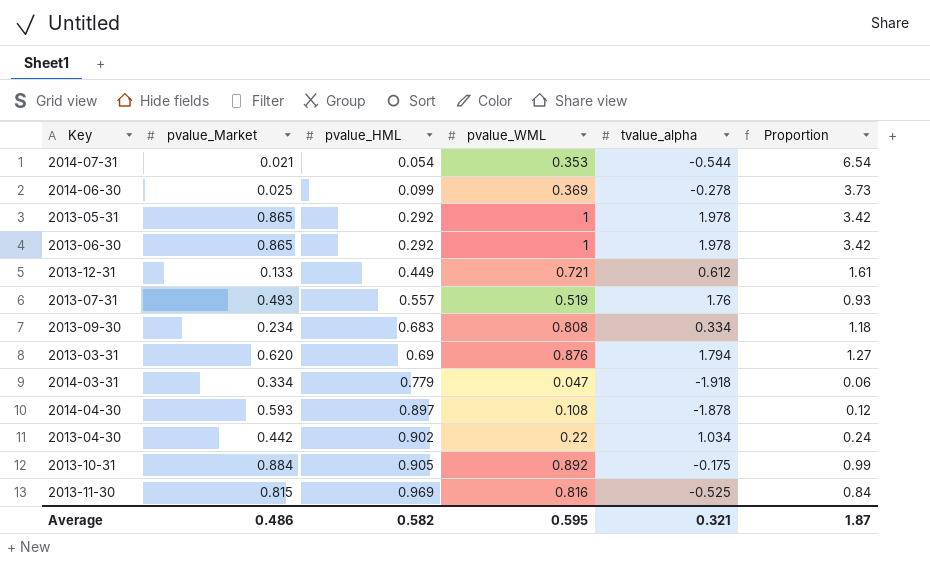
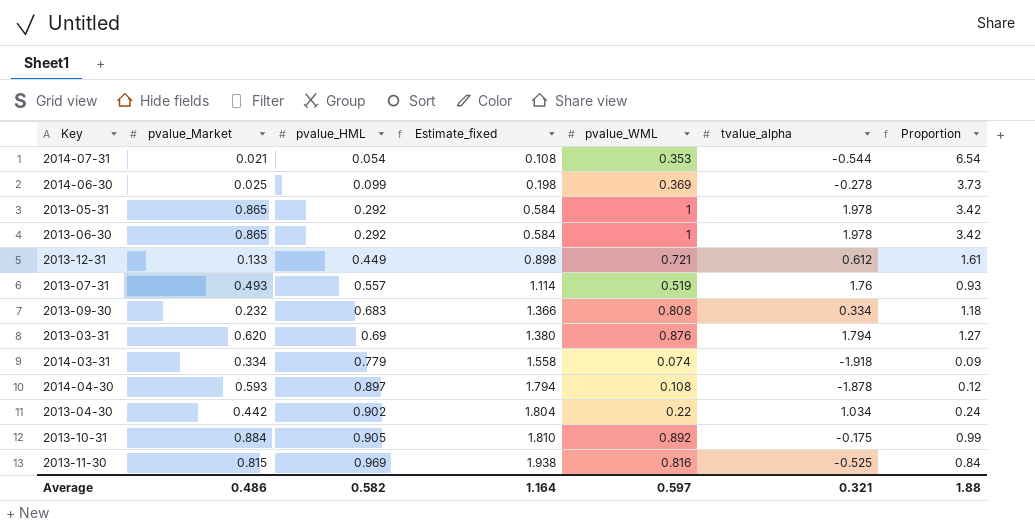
column Estimate_fixed | formula: none -> [pvalue_HML] * 2
2013-09-30 | pvalue_Market: 0.234 -> 0.232
2014-03-31 | pvalue_WML: 0.047 -> 0.074
2014-03-31 | Proportion: 0.06 -> 0.09
Average | pvalue_WML: 0.595 -> 0.597
Average | Proportion: 1.87 -> 1.88

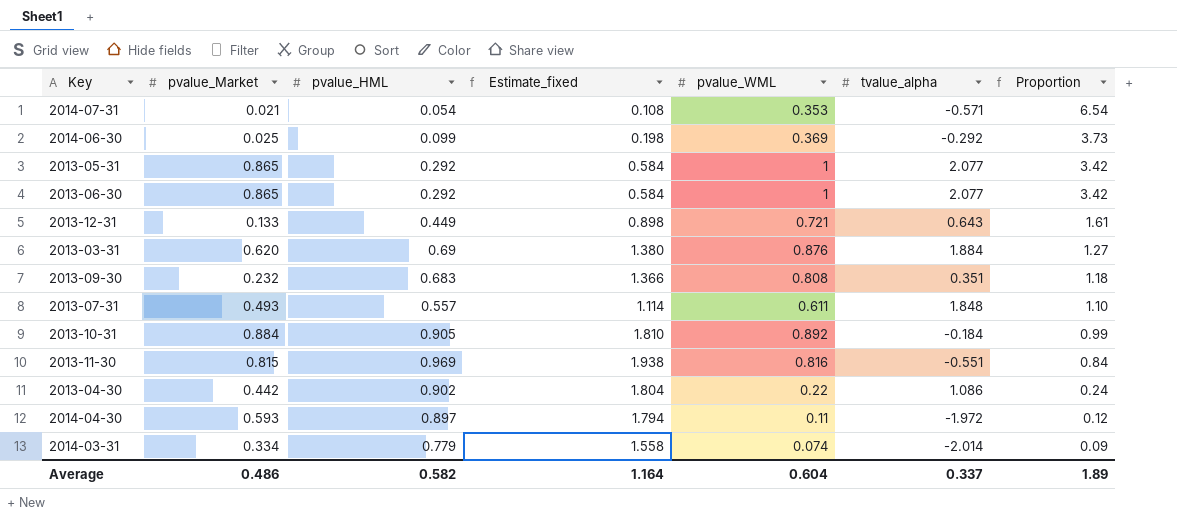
row order: pvalue_HML ascending -> Proportion descending
2014-07-31 | tvalue_alpha: -0.544 -> -0.571
2014-06-30 | tvalue_alpha: -0.278 -> -0.292
2013-05-31 | tvalue_alpha: 1.978 -> 2.077
2013-06-30 | tvalue_alpha: 1.978 -> 2.077
2013-12-31 | tvalue_alpha: 0.612 -> 0.643
2013-03-31 | tvalue_alpha: 1.794 -> 1.884
2013-09-30 | tvalue_alpha: 0.334 -> 0.351
2013-07-31 | pvalue_WML: 0.519 -> 0.611
2013-07-31 | tvalue_alpha: 1.76 -> 1.848
2013-07-31 | Proportion: 0.93 -> 1.10
2013-10-31 | tvalue_alpha: -0.175 -> -0.184
2013-11-30 | tvalue_alpha: -0.525 -> -0.551
2013-04-30 | tvalue_alpha: 1.034 -> 1.086
2014-04-30 | pvalue_WML: 0.108 -> 0.11
2014-04-30 | tvalue_alpha: -1.878 -> -1.972
2014-03-31 | tvalue_alpha: -1.918 -> -2.014
Average | pvalue_WML: 0.597 -> 0.604
Average | tvalue_alpha: 0.321 -> 0.337
Average | Proportion: 1.88 -> 1.89

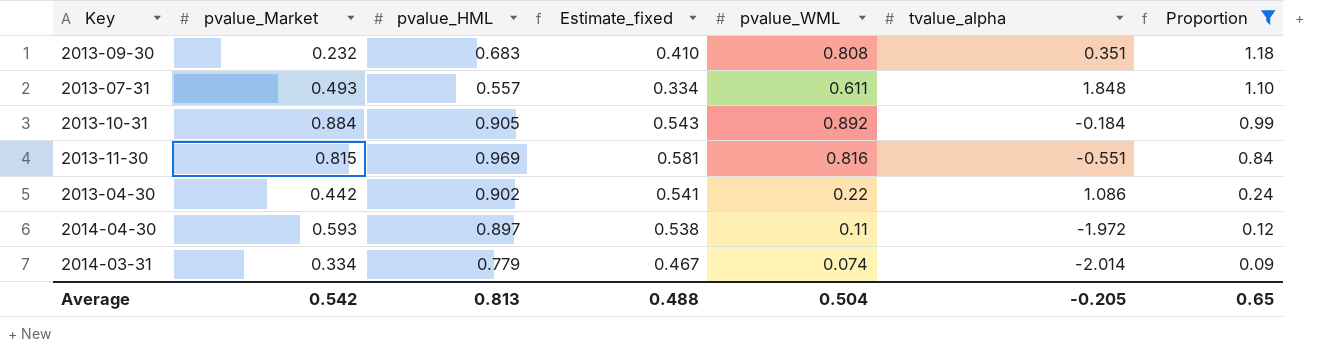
filter: none -> Proportion <= 1.18
column Estimate_fixed | formula: [pvalue_HML] * 2 -> [pvalue_HML] * 0.6
Average | pvalue_Market: 0.486 -> 0.542
Average | pvalue_HML: 0.582 -> 0.813
Average | Estimate_fixed: 1.164 -> 0.488
Average | pvalue_WML: 0.604 -> 0.504
Average | tvalue_alpha: 0.337 -> -0.205
Average | Proportion: 1.89 -> 0.65

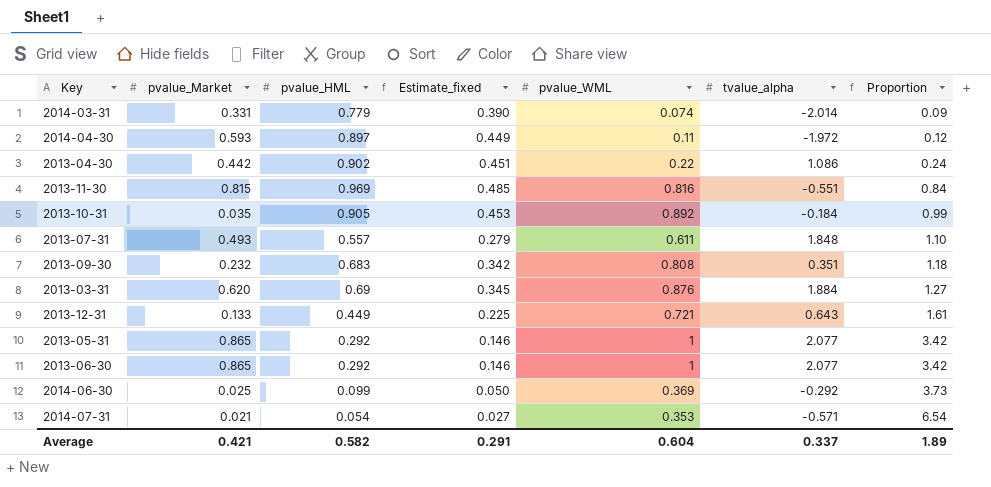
filter: Proportion <= 1.18 -> none
row order: Proportion descending -> Proportion ascending
column Estimate_fixed | formula: [pvalue_HML] * 0.6 -> [pvalue_HML] * 0.5
2014-03-31 | pvalue_Market: 0.334 -> 0.331
2013-10-31 | pvalue_Market: 0.884 -> 0.035
Average | pvalue_Market: 0.542 -> 0.421
Average | pvalue_HML: 0.813 -> 0.582
Average | Estimate_fixed: 0.488 -> 0.291
Average | pvalue_WML: 0.504 -> 0.604
Average | tvalue_alpha: -0.205 -> 0.337
Average | Proportion: 0.65 -> 1.89

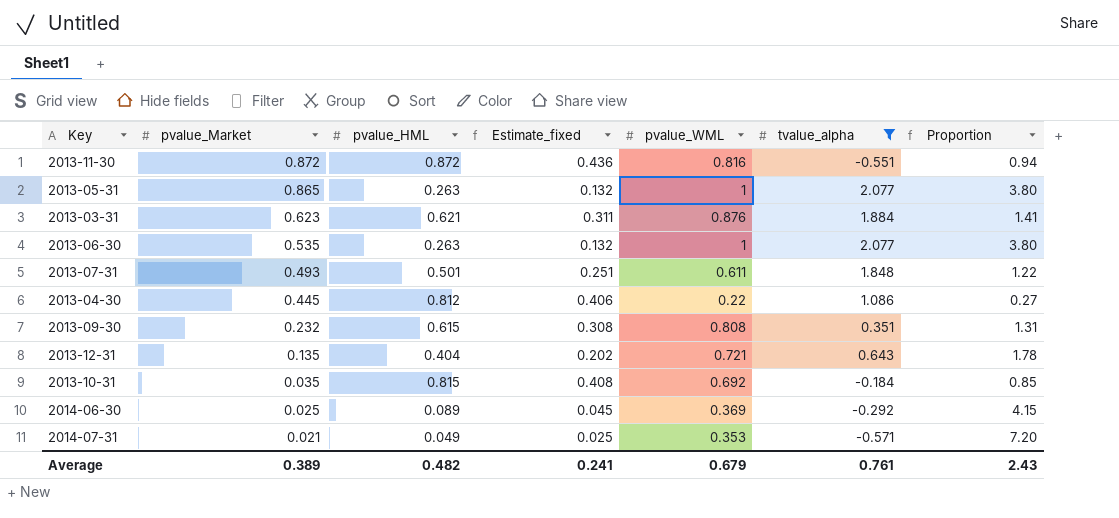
filter: none -> tvalue_alpha >= -0.571
row order: Proportion ascending -> pvalue_Market descending
2013-11-30 | pvalue_Market: 0.815 -> 0.872
2013-11-30 | pvalue_HML: 0.969 -> 0.872
2013-11-30 | Estimate_fixed: 0.485 -> 0.436
2013-11-30 | Proportion: 0.84 -> 0.94
2013-05-31 | pvalue_HML: 0.292 -> 0.263
2013-05-31 | Estimate_fixed: 0.146 -> 0.132
2013-05-31 | Proportion: 3.42 -> 3.80
2013-03-31 | pvalue_Market: 0.620 -> 0.623
2013-03-31 | pvalue_HML: 0.69 -> 0.621
2013-03-31 | Estimate_fixed: 0.345 -> 0.311
2013-03-31 | Proportion: 1.27 -> 1.41
2013-06-30 | pvalue_Market: 0.865 -> 0.535
2013-06-30 | pvalue_HML: 0.292 -> 0.263
2013-06-30 | Estimate_fixed: 0.146 -> 0.132
2013-06-30 | Proportion: 3.42 -> 3.80
2013-07-31 | pvalue_HML: 0.557 -> 0.501
2013-07-31 | Estimate_fixed: 0.279 -> 0.251
2013-07-31 | Proportion: 1.10 -> 1.22
2013-04-30 | pvalue_Market: 0.442 -> 0.445
2013-04-30 | pvalue_HML: 0.902 -> 0.812
2013-04-30 | Estimate_fixed: 0.451 -> 0.406
2013-04-30 | Proportion: 0.24 -> 0.27
2013-09-30 | pvalue_HML: 0.683 -> 0.615
2013-09-30 | Estimate_fixed: 0.342 -> 0.308
2013-09-30 | Proportion: 1.18 -> 1.31
2013-12-31 | pvalue_Market: 0.133 -> 0.135
2013-12-31 | pvalue_HML: 0.449 -> 0.404
2013-12-31 | Estimate_fixed: 0.225 -> 0.202
2013-12-31 | Proportion: 1.61 -> 1.78
2013-10-31 | pvalue_HML: 0.905 -> 0.815
2013-10-31 | Estimate_fixed: 0.453 -> 0.408
2013-10-31 | pvalue_WML: 0.892 -> 0.692
2013-10-31 | Proportion: 0.99 -> 0.85
2014-06-30 | pvalue_HML: 0.099 -> 0.089
2014-06-30 | Estimate_fixed: 0.050 -> 0.045
2014-06-30 | Proportion: 3.73 -> 4.15
2014-07-31 | pvalue_HML: 0.054 -> 0.049
2014-07-31 | Estimate_fixed: 0.027 -> 0.025
2014-07-31 | Proportion: 6.54 -> 7.20
Average | pvalue_Market: 0.421 -> 0.389
Average | pvalue_HML: 0.582 -> 0.482
Average | Estimate_fixed: 0.291 -> 0.241
Average | pvalue_WML: 0.604 -> 0.679
Average | tvalue_alpha: 0.337 -> 0.761
Average | Proportion: 1.89 -> 2.43

